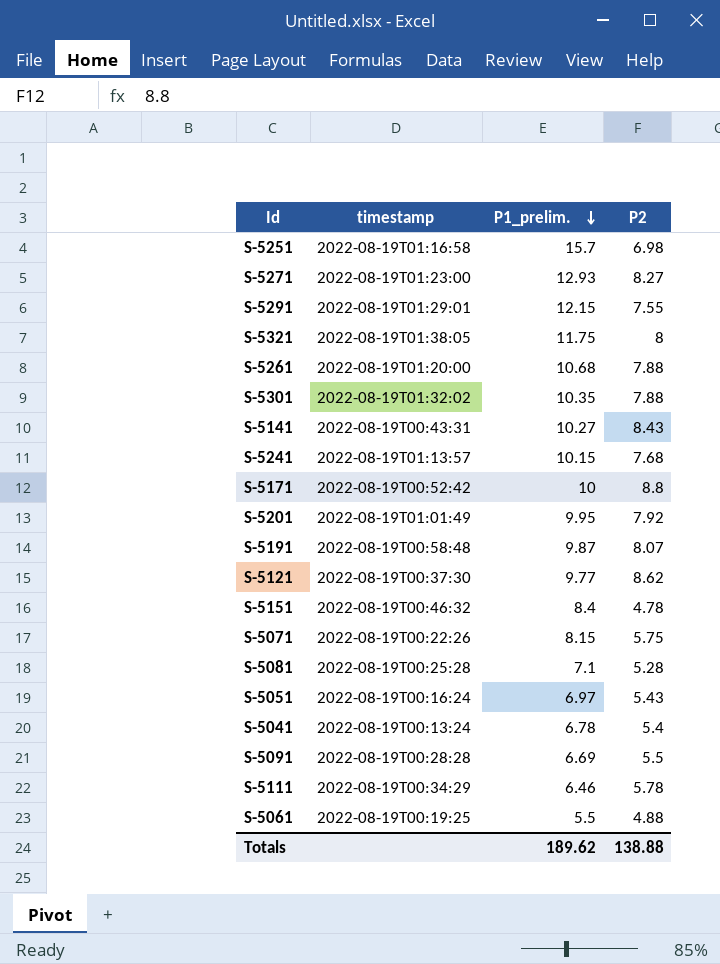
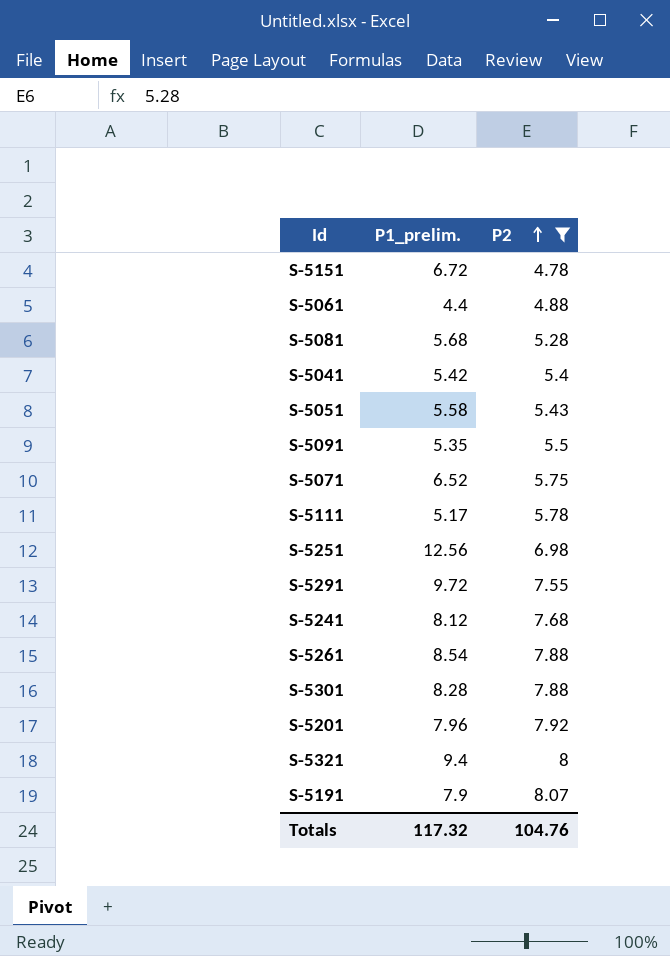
filter: none -> P2 <= 8.07
row order: P1_prelim. descending -> P2 ascending
column timestamp | position: 2 -> none
S-5151 | P1_prelim.: 8.4 -> 6.72
S-5061 | P1_prelim.: 5.5 -> 4.4
S-5081 | P1_prelim.: 7.1 -> 5.68
S-5041 | P1_prelim.: 6.78 -> 5.42
S-5051 | P1_prelim.: 6.97 -> 5.58
S-5091 | P1_prelim.: 6.69 -> 5.35
S-5071 | P1_prelim.: 8.15 -> 6.52
S-5111 | P1_prelim.: 6.46 -> 5.17
S-5251 | P1_prelim.: 15.7 -> 12.56
S-5291 | P1_prelim.: 12.15 -> 9.72
S-5241 | P1_prelim.: 10.15 -> 8.12
S-5261 | P1_prelim.: 10.68 -> 8.54
S-5301 | P1_prelim.: 10.35 -> 8.28
S-5201 | P1_prelim.: 9.95 -> 7.96
S-5321 | P1_prelim.: 11.75 -> 9.4
S-5191 | P1_prelim.: 9.87 -> 7.9
Totals | P1_prelim.: 189.62 -> 117.32
Totals | P2: 138.88 -> 104.76

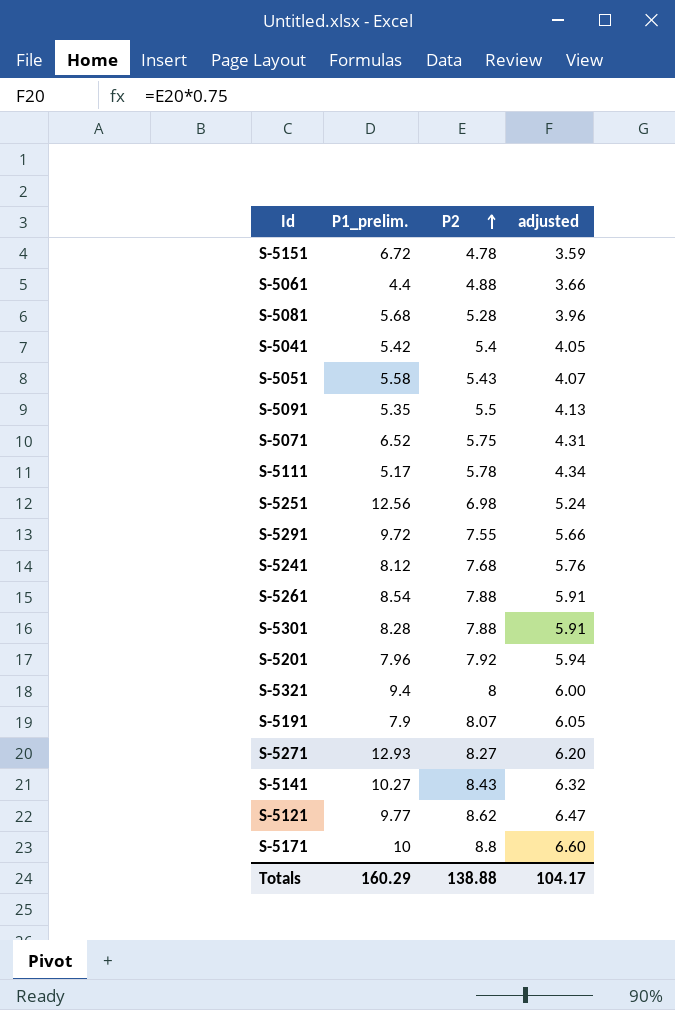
filter: P2 <= 8.07 -> none
column adjusted | formula: none -> [P2] * 0.75
Totals | P1_prelim.: 117.32 -> 160.29
Totals | P2: 104.76 -> 138.88

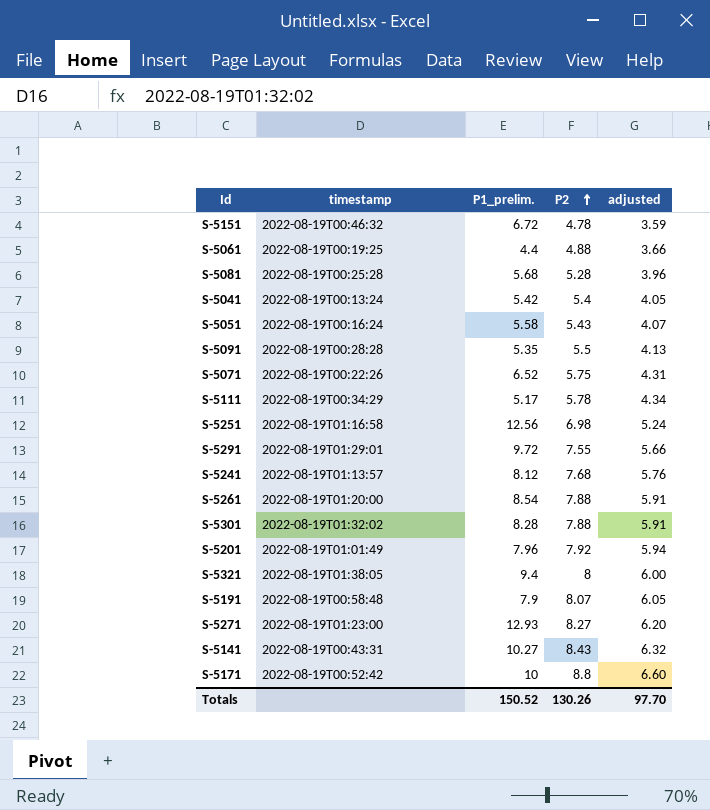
column timestamp | position: none -> 2
row S-5121: 9.77 | 8.62 | 6.47 -> none
Totals | P1_prelim.: 160.29 -> 150.52
Totals | P2: 138.88 -> 130.26
Totals | adjusted: 104.17 -> 97.70

